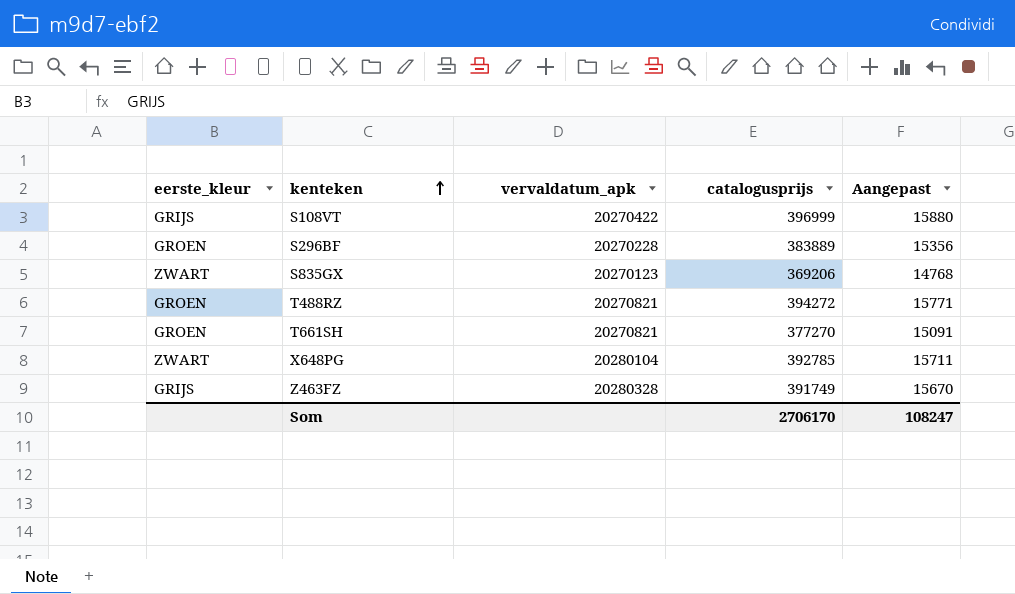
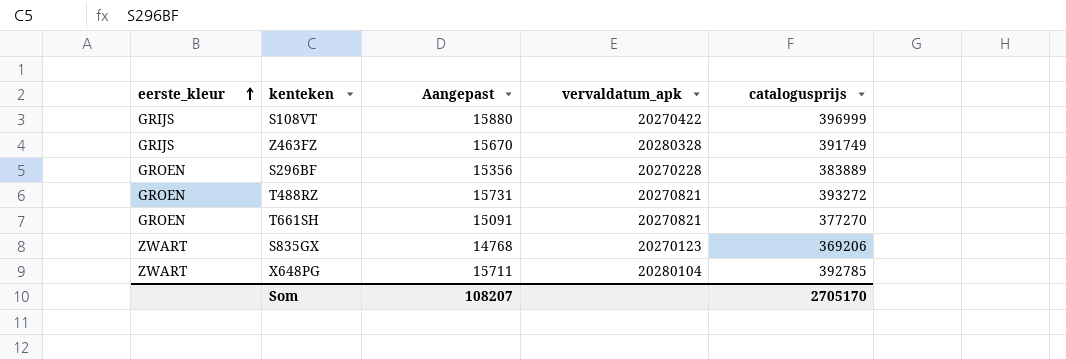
row order: kenteken ascending -> eerste_kleur ascending
column Aangepast | position: 5 -> 3
T488RZ | Aangepast: 15771 -> 15731
T488RZ | catalogusprijs: 394272 -> 393272
Som | Aangepast: 108247 -> 108207
Som | catalogusprijs: 2706170 -> 2705170

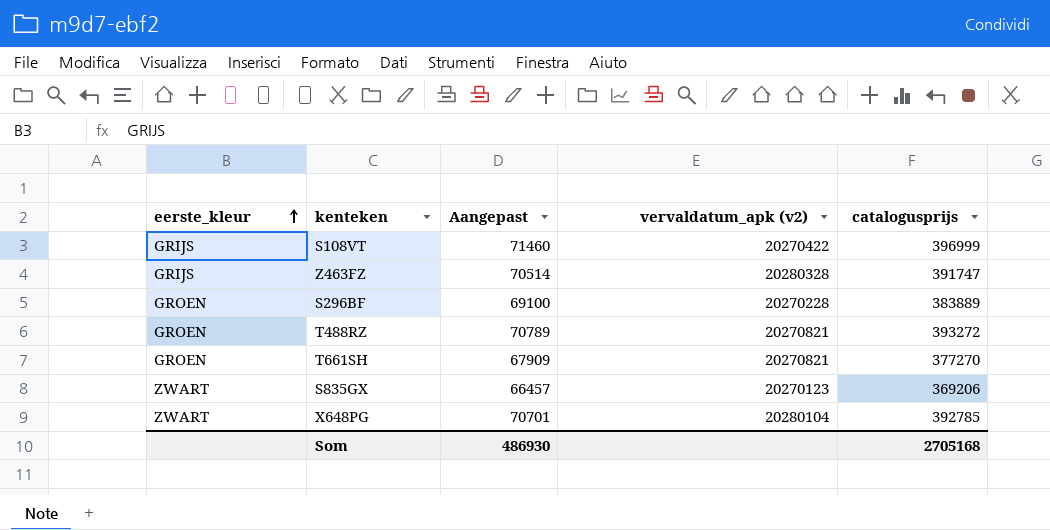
column Aangepast | formula: [catalogusprijs] * 0,04 -> [catalogusprijs] * 0,18
column name: vervaldatum_apk -> vervaldatum_apk (v2)
Z463FZ | catalogusprijs: 391749 -> 391747
Som | Aangepast: 108207 -> 486930
Som | catalogusprijs: 2705170 -> 2705168

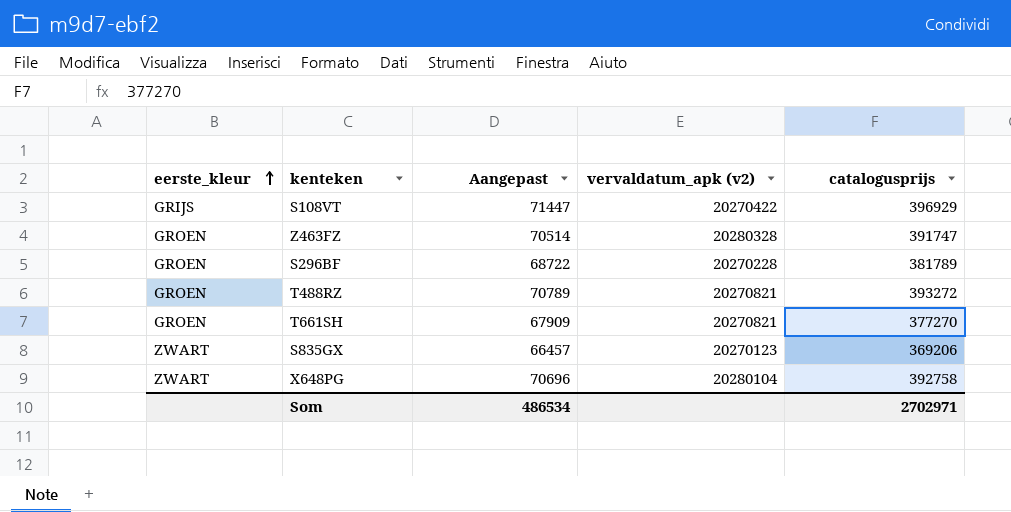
S108VT | Aangepast: 71460 -> 71447
S108VT | catalogusprijs: 396999 -> 396929
Z463FZ | eerste_kleur: GRIJS -> GROEN
S296BF | Aangepast: 69100 -> 68722
S296BF | catalogusprijs: 383889 -> 381789
X648PG | Aangepast: 70701 -> 70696
X648PG | catalogusprijs: 392785 -> 392758
Som | Aangepast: 486930 -> 486534
Som | catalogusprijs: 2705168 -> 2702971

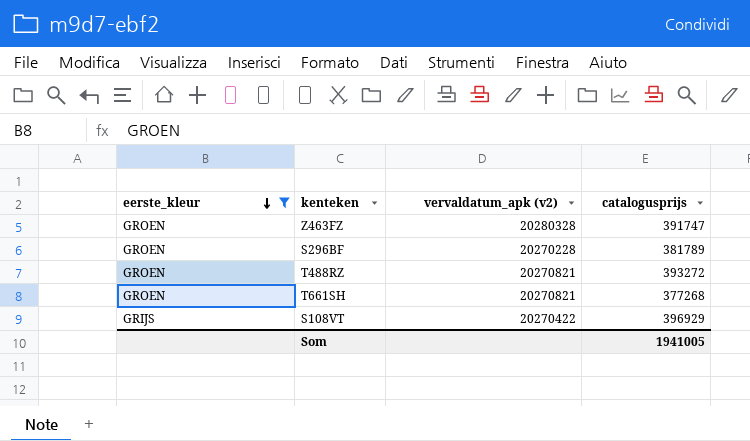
filter: none -> eerste_kleur != ZWART
row order: eerste_kleur ascending -> eerste_kleur descending
column Aangepast | formula: [catalogusprijs] * 0,18 -> none
T661SH | catalogusprijs: 377270 -> 377268
Som | catalogusprijs: 2702971 -> 1941005

